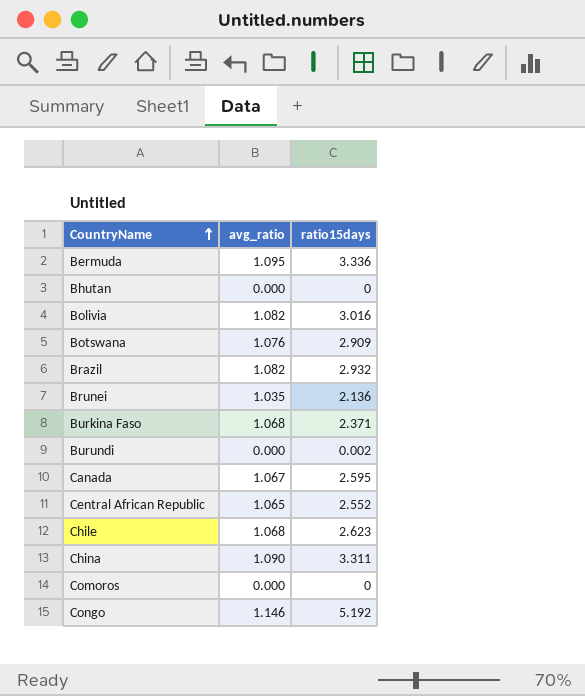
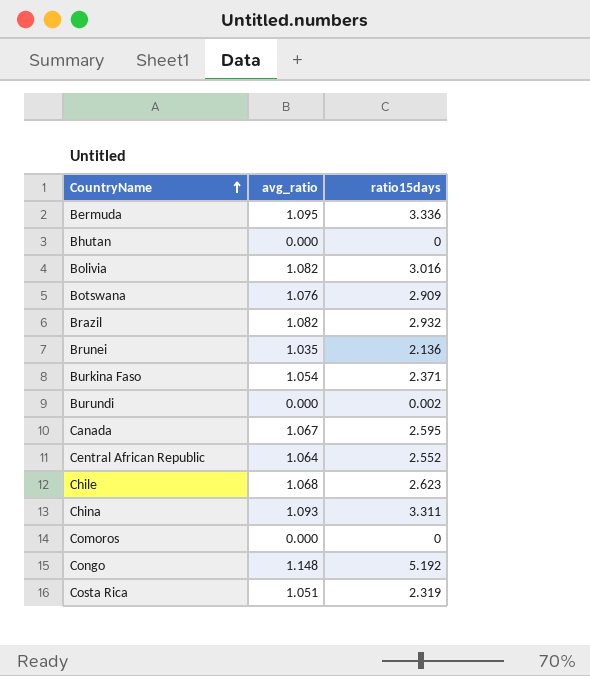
Burkina Faso | avg_ratio: 1.068 -> 1.054
Central African Republic | avg_ratio: 1.065 -> 1.064
China | avg_ratio: 1.090 -> 1.093
Congo | avg_ratio: 1.146 -> 1.148
row Costa Rica: none -> 1.051 | 2.319

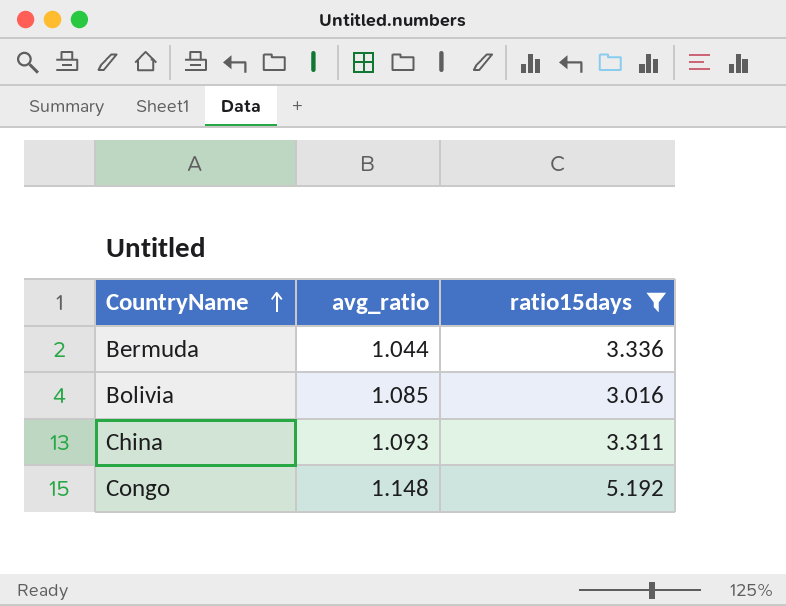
filter: none -> ratio15days >= 3.016
Bermuda | avg_ratio: 1.095 -> 1.044
Bolivia | avg_ratio: 1.082 -> 1.085

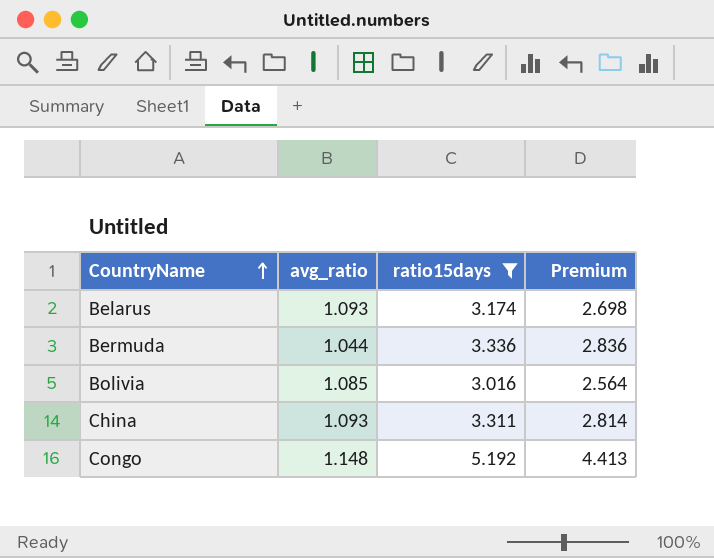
column Premium | formula: none -> [ratio15days] * 0.85
row Belarus: none -> 1.093 | 3.174 | 2.698

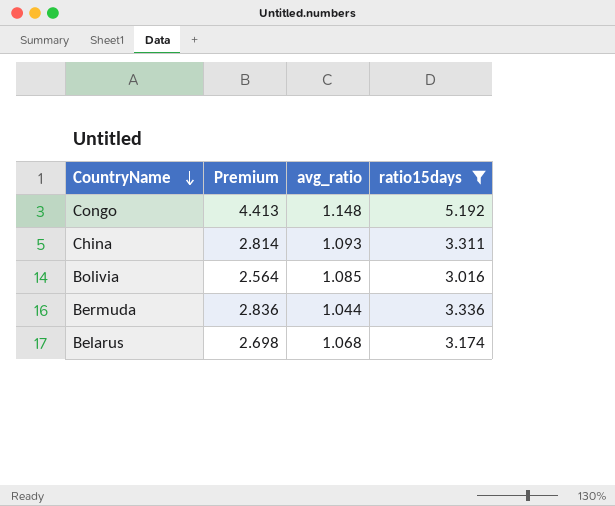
row order: CountryName ascending -> CountryName descending
column Premium | position: 4 -> 2
Belarus | avg_ratio: 1.093 -> 1.068

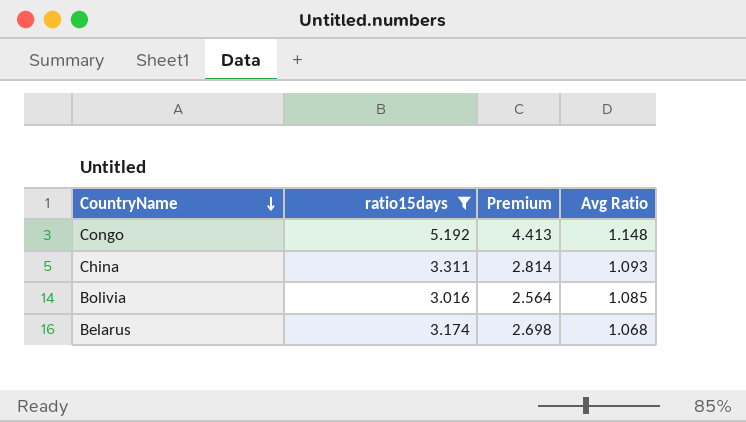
column ratio15days | position: 4 -> 2
column name: avg_ratio -> Avg Ratio
row Bermuda: 2.836 | 1.044 | 3.336 -> none

